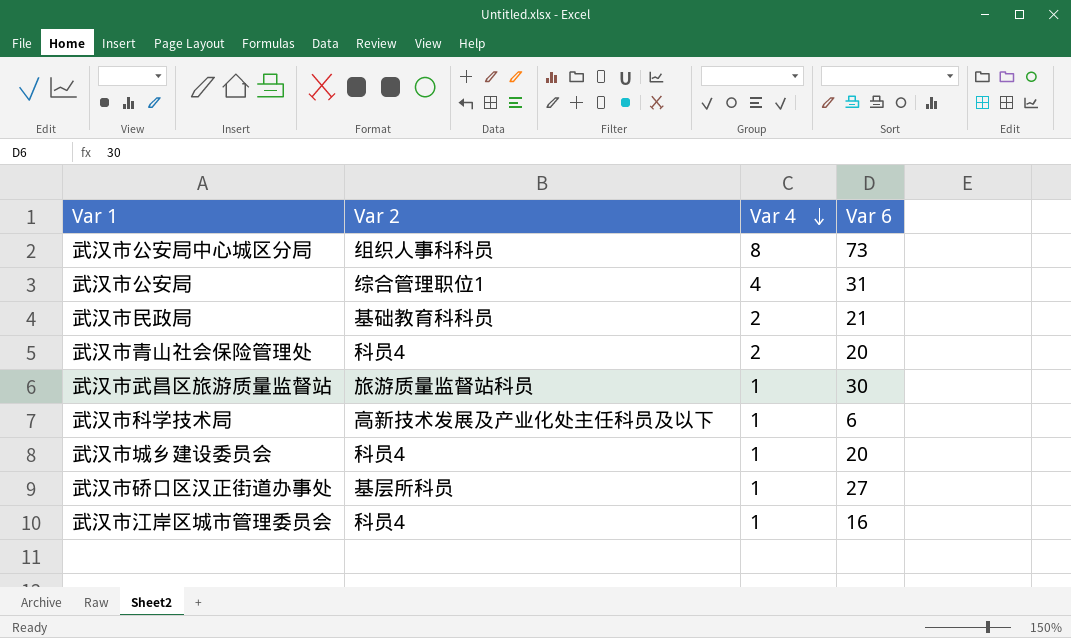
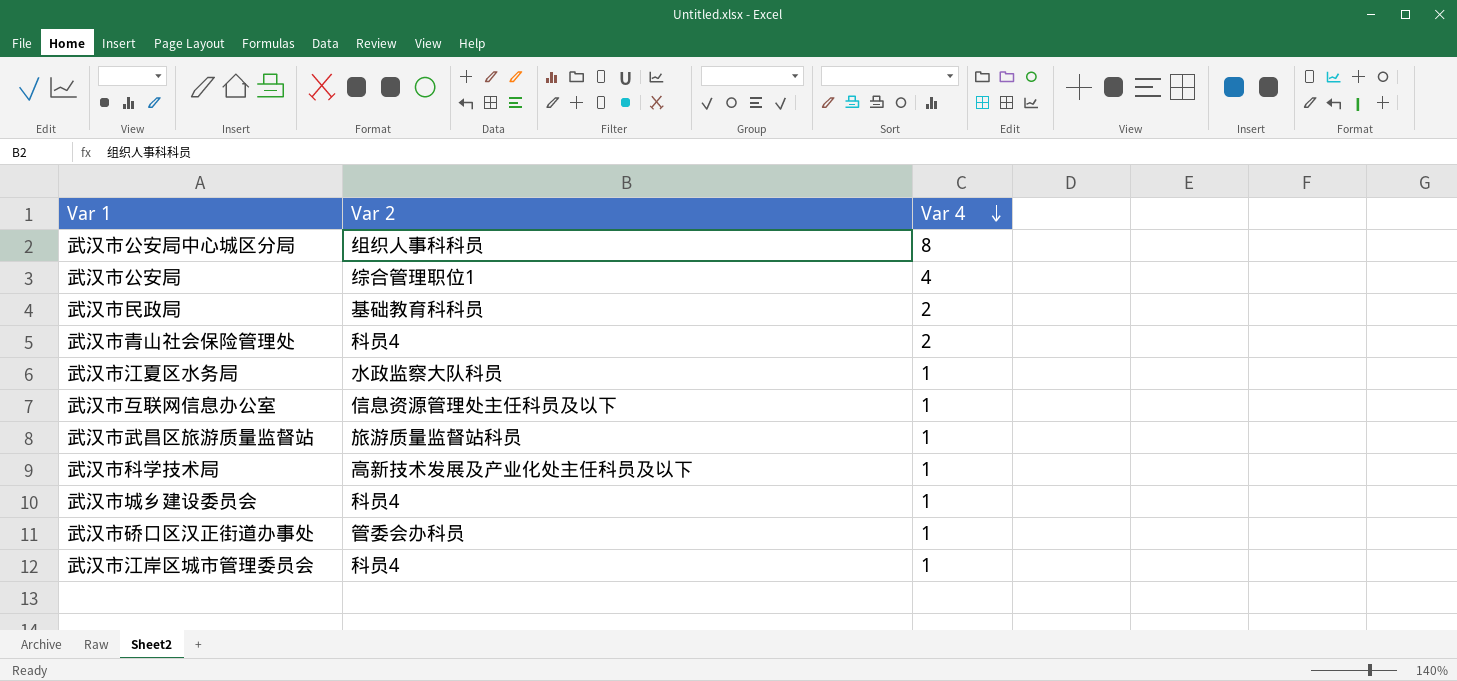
column Var 6 | position: 4 -> none
row 武汉市江夏区水务局: none -> 水政监察大队科员 | 1
row 武汉市互联网信息办公室: none -> 信息资源管理处主任科员及以下 | 1
武汉市硚口区汉正街道办事处 | Var 2: 基层所科员 -> 管委会办科员

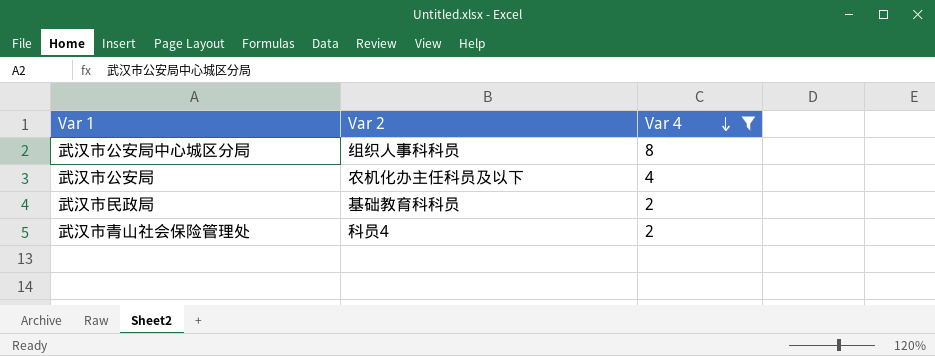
filter: none -> Var 4 != 1
武汉市公安局 | Var 2: 综合管理职位1 -> 农机化办主任科员及以下

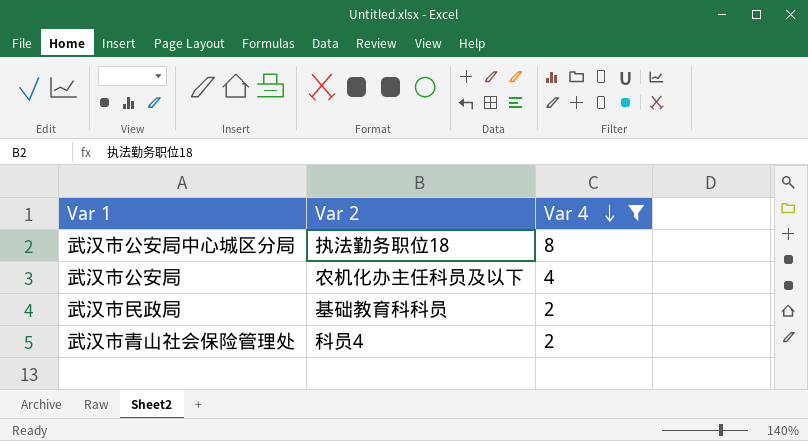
武汉市公安局中心城区分局 | Var 2: 组织人事科科员 -> 执法勤务职位18

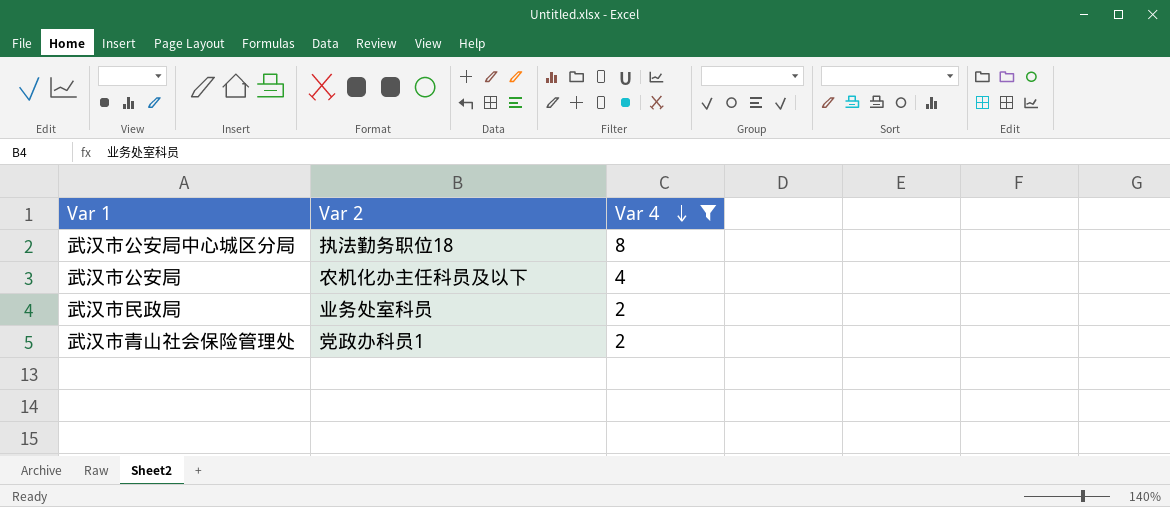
武汉市民政局 | Var 2: 基础教育科科员 -> 业务处室科员
武汉市青山社会保险管理处 | Var 2: 科员4 -> 党政办科员1

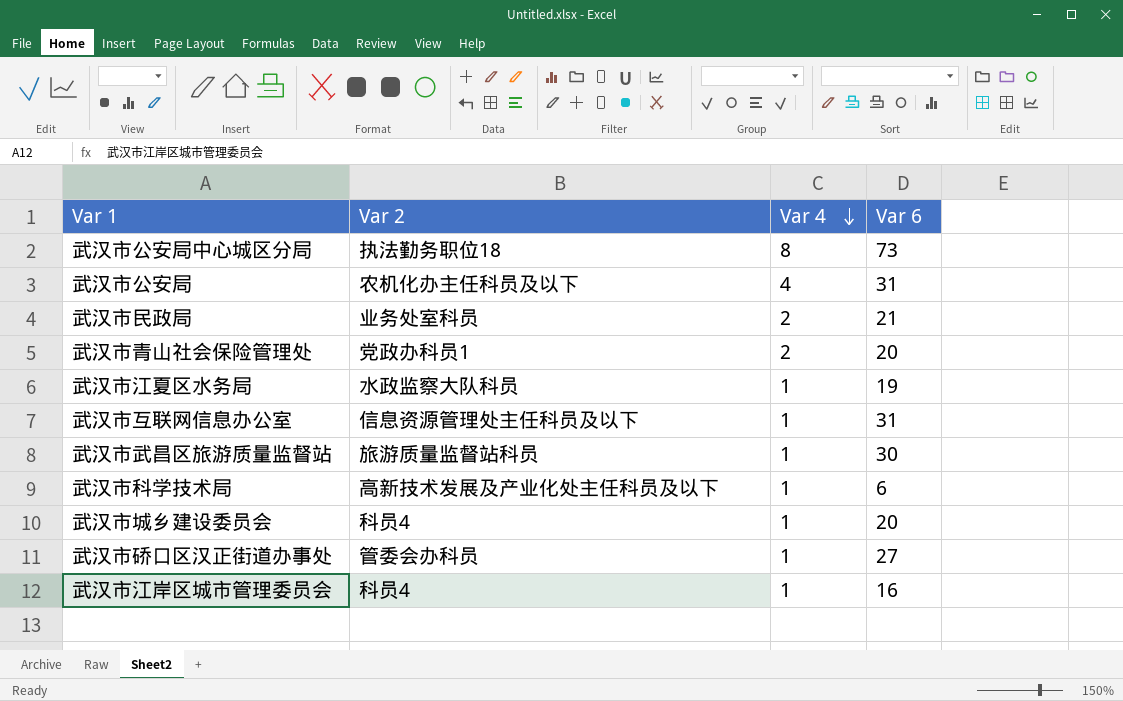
filter: Var 4 != 1 -> none
column Var 6 | position: none -> 4

